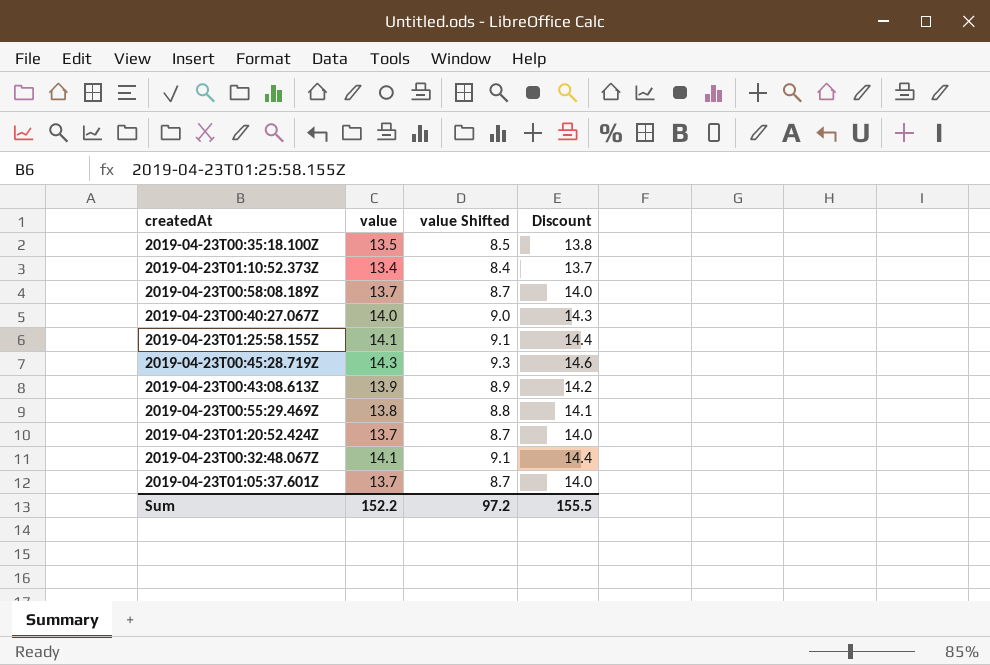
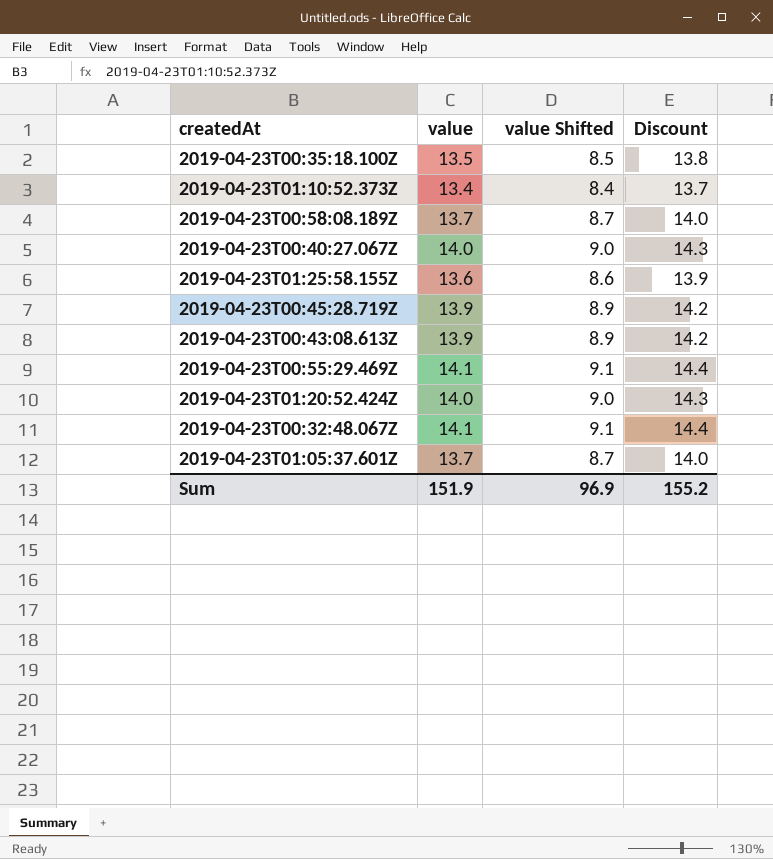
2019-04-23T01:25:58.155Z | value: 14.1 -> 13.6
2019-04-23T01:25:58.155Z | value Shifted: 9.1 -> 8.6
2019-04-23T01:25:58.155Z | Discount: 14.4 -> 13.9
2019-04-23T00:45:28.719Z | value: 14.3 -> 13.9
2019-04-23T00:45:28.719Z | value Shifted: 9.3 -> 8.9
2019-04-23T00:45:28.719Z | Discount: 14.6 -> 14.2
2019-04-23T00:55:29.469Z | value: 13.8 -> 14.1
2019-04-23T00:55:29.469Z | value Shifted: 8.8 -> 9.1
2019-04-23T00:55:29.469Z | Discount: 14.1 -> 14.4
2019-04-23T01:20:52.424Z | value: 13.7 -> 14.0
2019-04-23T01:20:52.424Z | value Shifted: 8.7 -> 9.0
2019-04-23T01:20:52.424Z | Discount: 14.0 -> 14.3
Sum | value: 152.2 -> 151.9
Sum | value Shifted: 97.2 -> 96.9
Sum | Discount: 155.5 -> 155.2

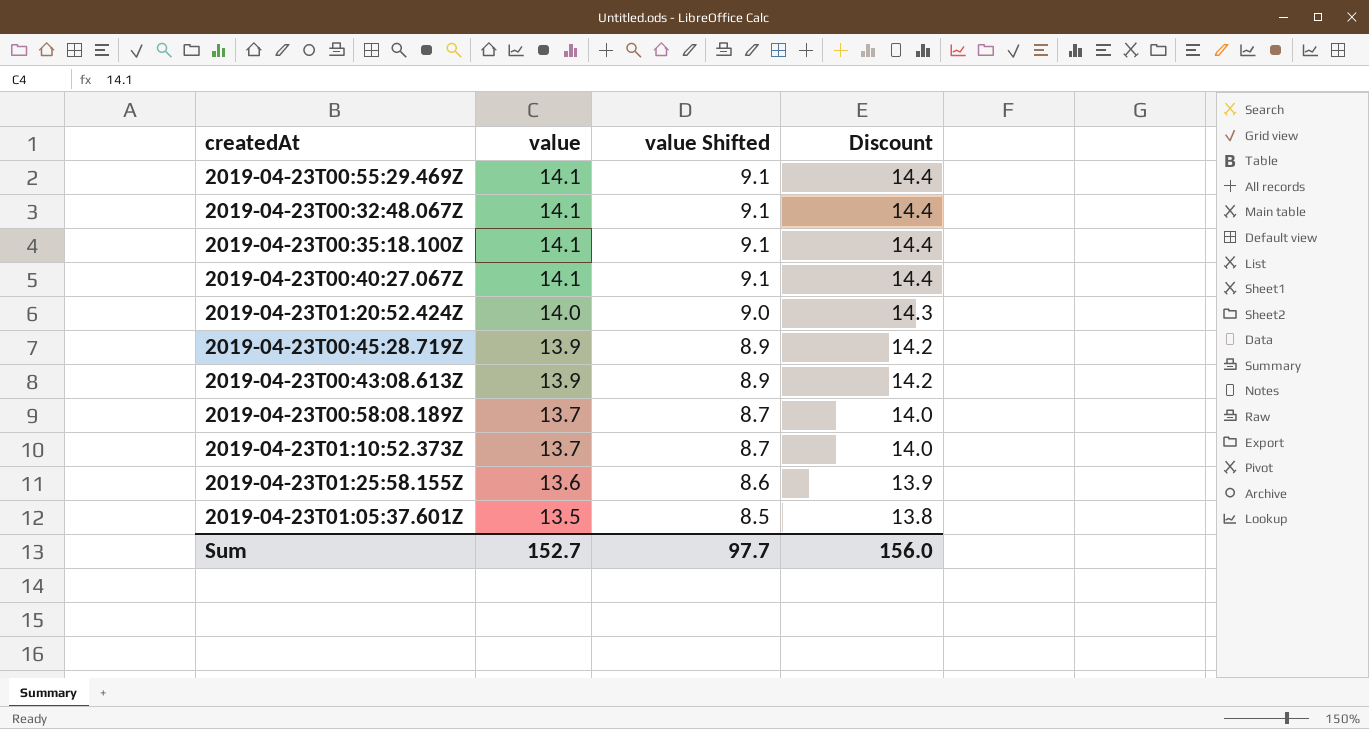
row order: none -> value descending
2019-04-23T00:35:18.100Z | value: 13.5 -> 14.1
2019-04-23T00:35:18.100Z | value Shifted: 8.5 -> 9.1
2019-04-23T00:35:18.100Z | Discount: 13.8 -> 14.4
2019-04-23T00:40:27.067Z | value: 14.0 -> 14.1
2019-04-23T00:40:27.067Z | value Shifted: 9.0 -> 9.1
2019-04-23T00:40:27.067Z | Discount: 14.3 -> 14.4
2019-04-23T01:10:52.373Z | value: 13.4 -> 13.7
2019-04-23T01:10:52.373Z | value Shifted: 8.4 -> 8.7
2019-04-23T01:10:52.373Z | Discount: 13.7 -> 14.0
2019-04-23T01:05:37.601Z | value: 13.7 -> 13.5
2019-04-23T01:05:37.601Z | value Shifted: 8.7 -> 8.5
2019-04-23T01:05:37.601Z | Discount: 14.0 -> 13.8
Sum | value: 151.9 -> 152.7
Sum | value Shifted: 96.9 -> 97.7
Sum | Discount: 155.2 -> 156.0

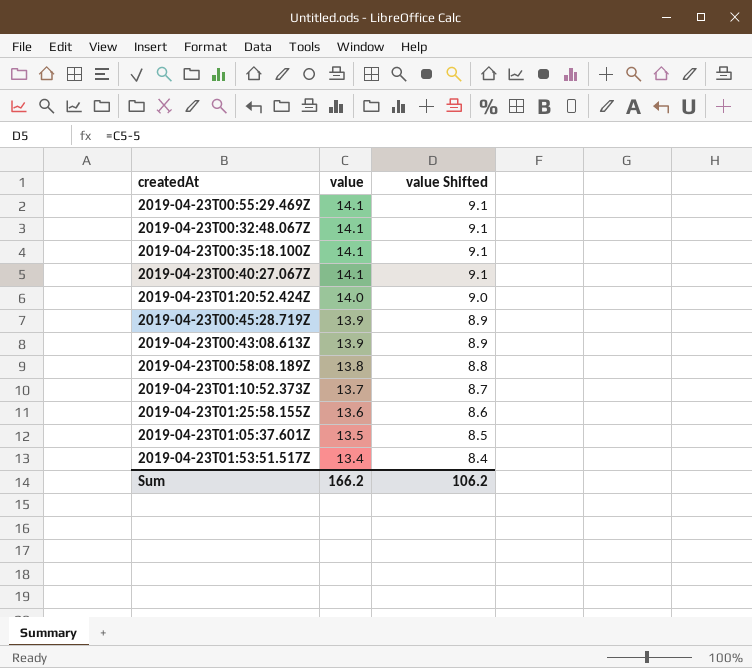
column Discount | formula: [value] * 1.02 -> none
2019-04-23T00:58:08.189Z | value: 13.7 -> 13.8
2019-04-23T00:58:08.189Z | value Shifted: 8.7 -> 8.8
row 2019-04-23T01:53:51.517Z: none -> 13.4 | 8.4
Sum | value: 152.7 -> 166.2
Sum | value Shifted: 97.7 -> 106.2

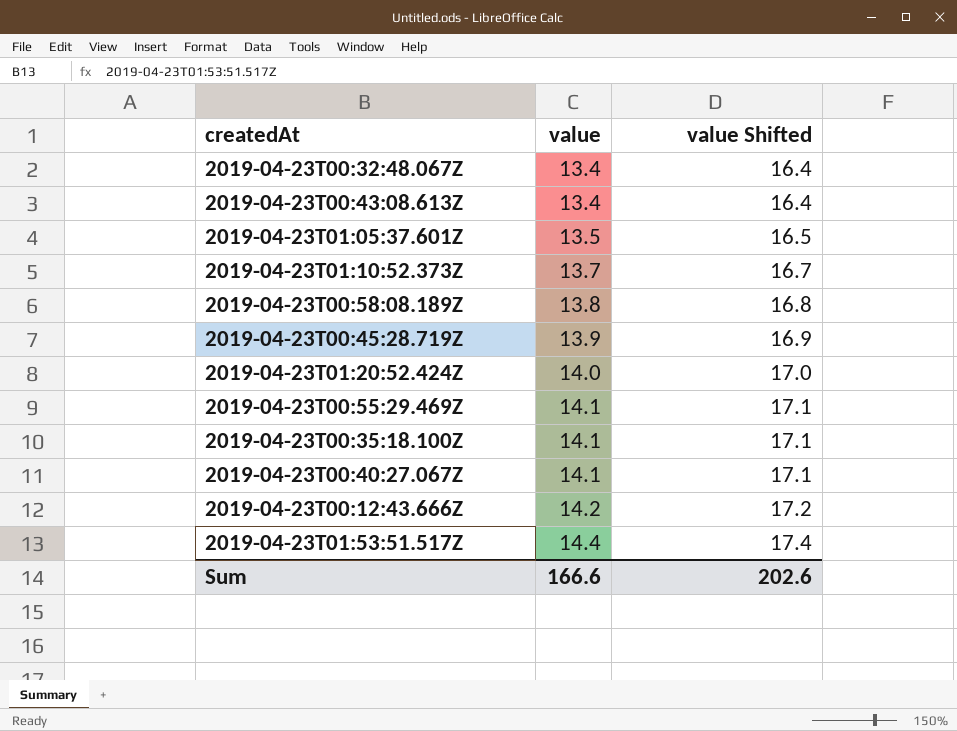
row order: value descending -> value ascending
column value Shifted | formula: [value] - 5 -> [value] + 3
row 2019-04-23T01:25:58.155Z: 13.6 | 8.6 -> none
2019-04-23T00:32:48.067Z | value: 14.1 -> 13.4
2019-04-23T00:43:08.613Z | value: 13.9 -> 13.4
row 2019-04-23T00:12:43.666Z: none -> 14.2 | 17.2
2019-04-23T01:53:51.517Z | value: 13.4 -> 14.4
Sum | value: 166.2 -> 166.6
Sum | value Shifted: 106.2 -> 202.6

